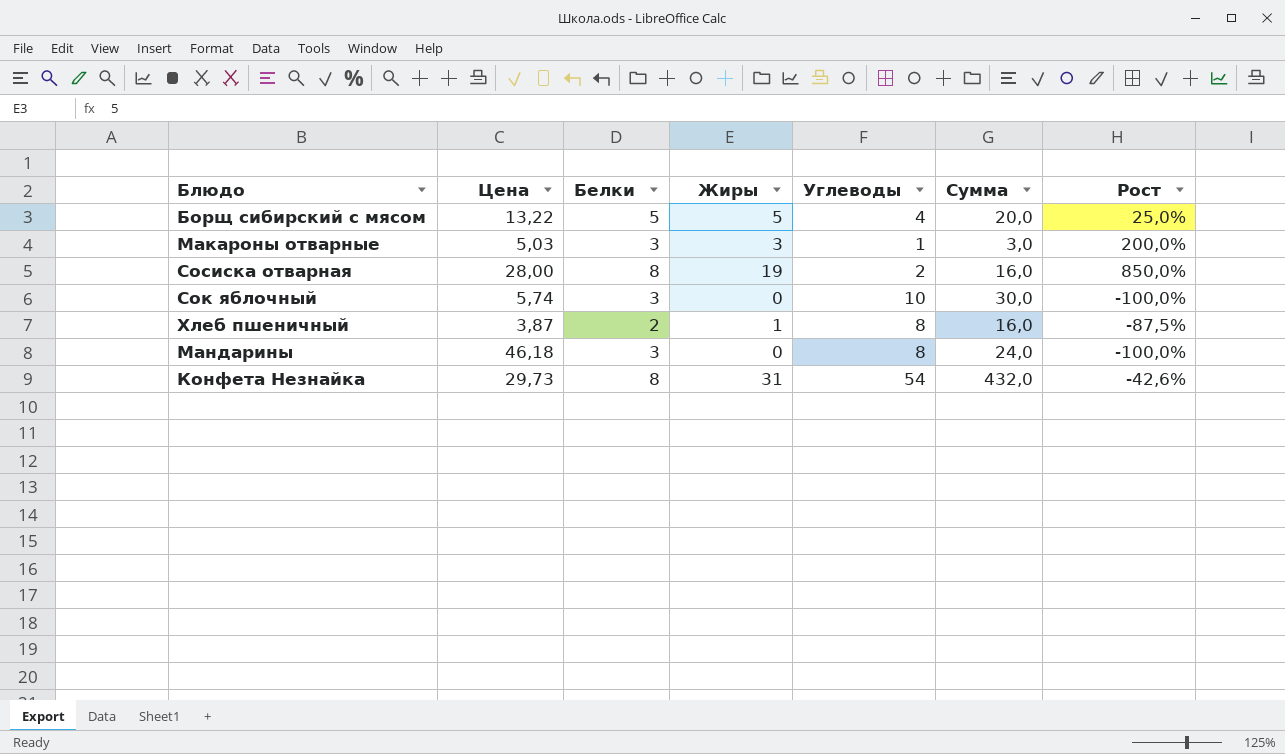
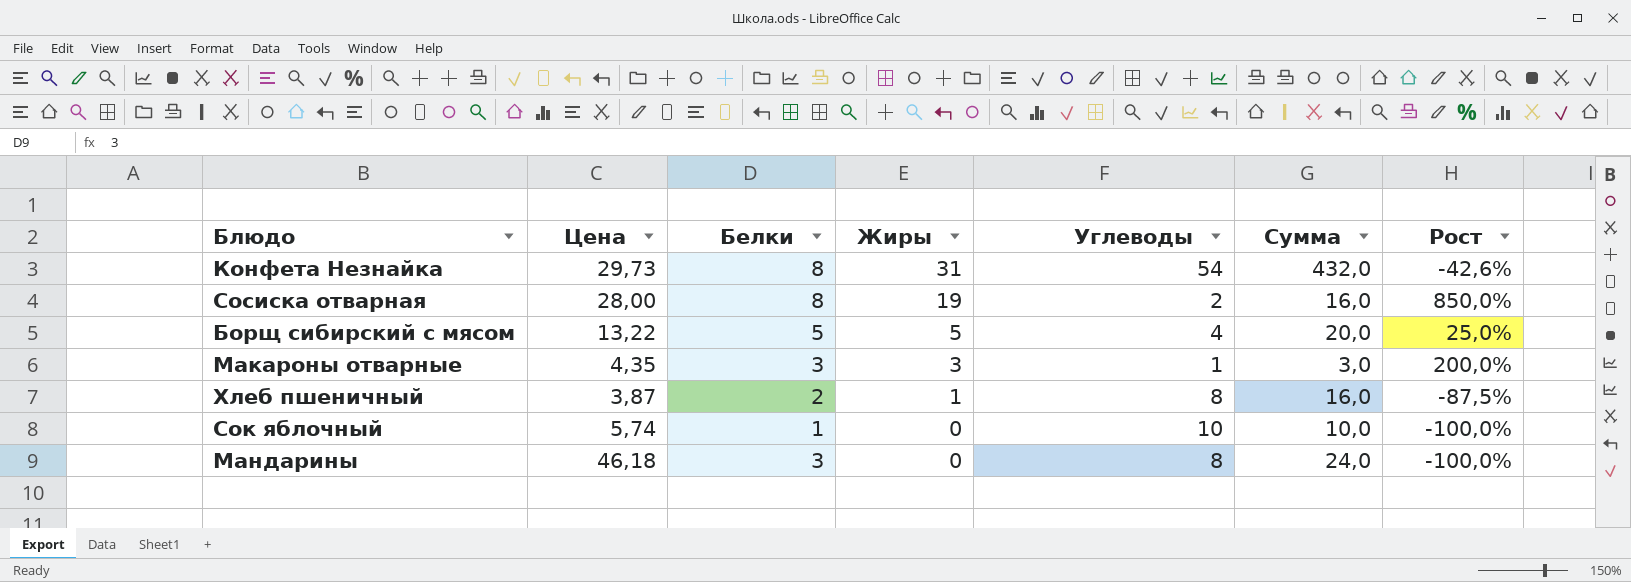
row order: none -> Жиры descending
Макароны отварные | Цена: 5,03 -> 4,35
Сок яблочный | Белки: 3 -> 1
Сок яблочный | Сумма: 30,0 -> 10,0

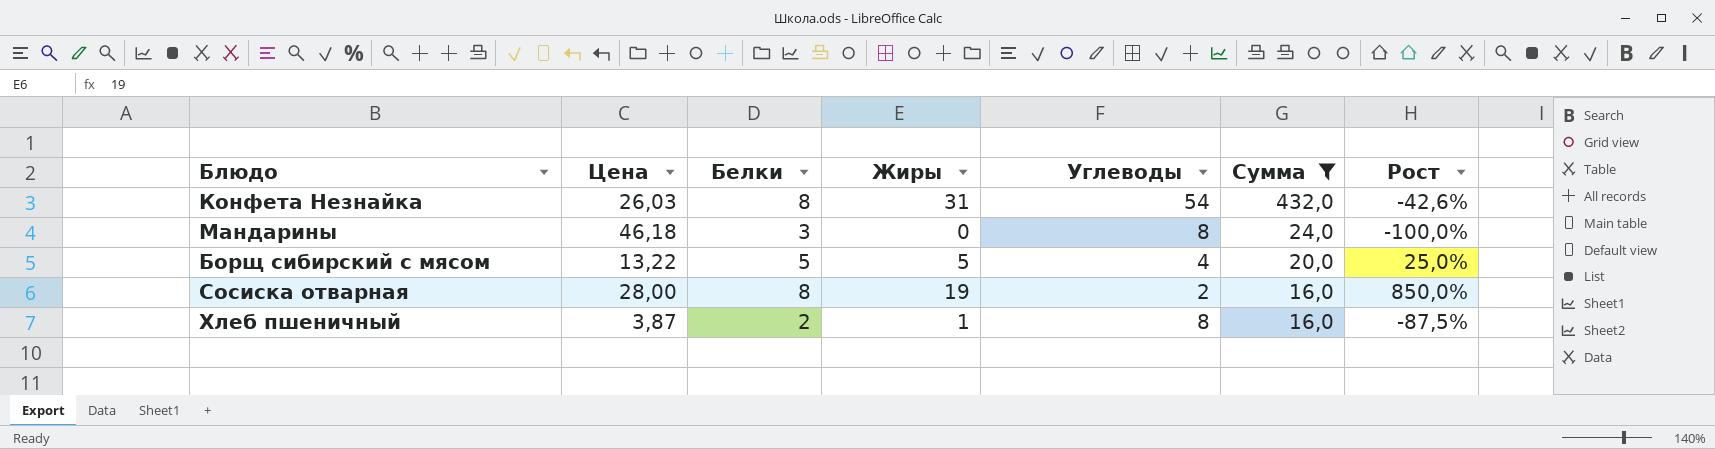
filter: none -> Сумма >= 16,0
row order: Жиры descending -> Сумма descending
Конфета Незнайка | Цена: 29,73 -> 26,03

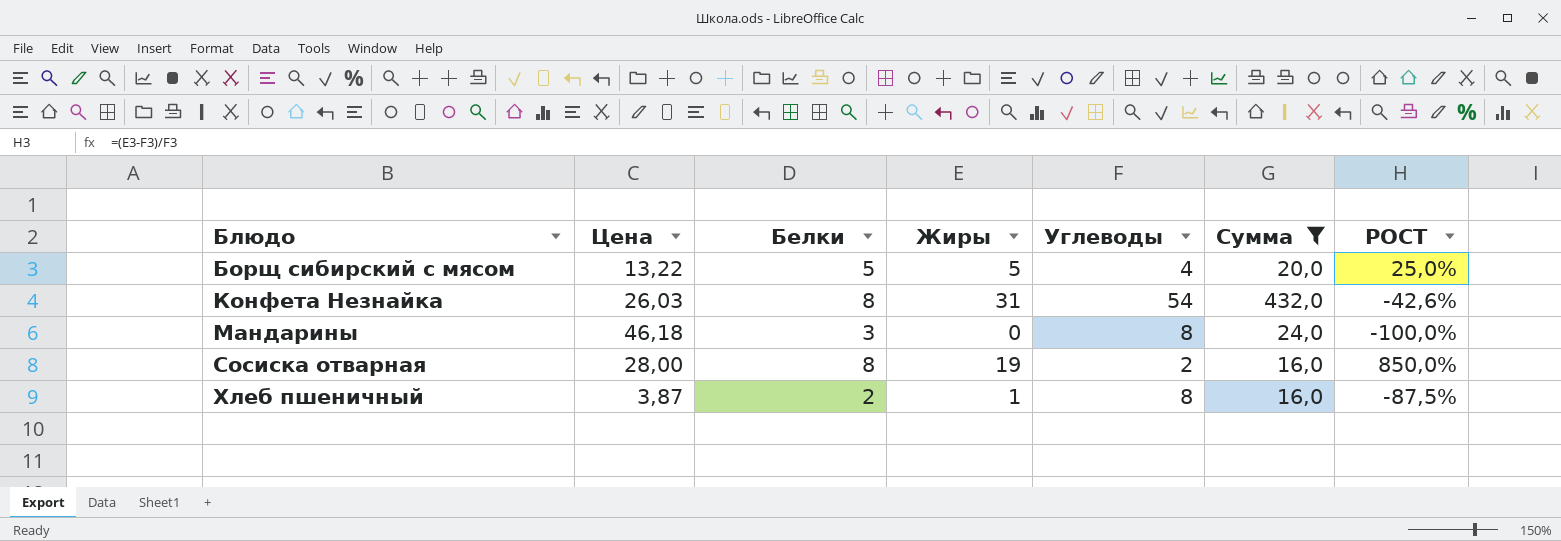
row order: Сумма descending -> Блюдо ascending
column name: Рост -> РОСТ

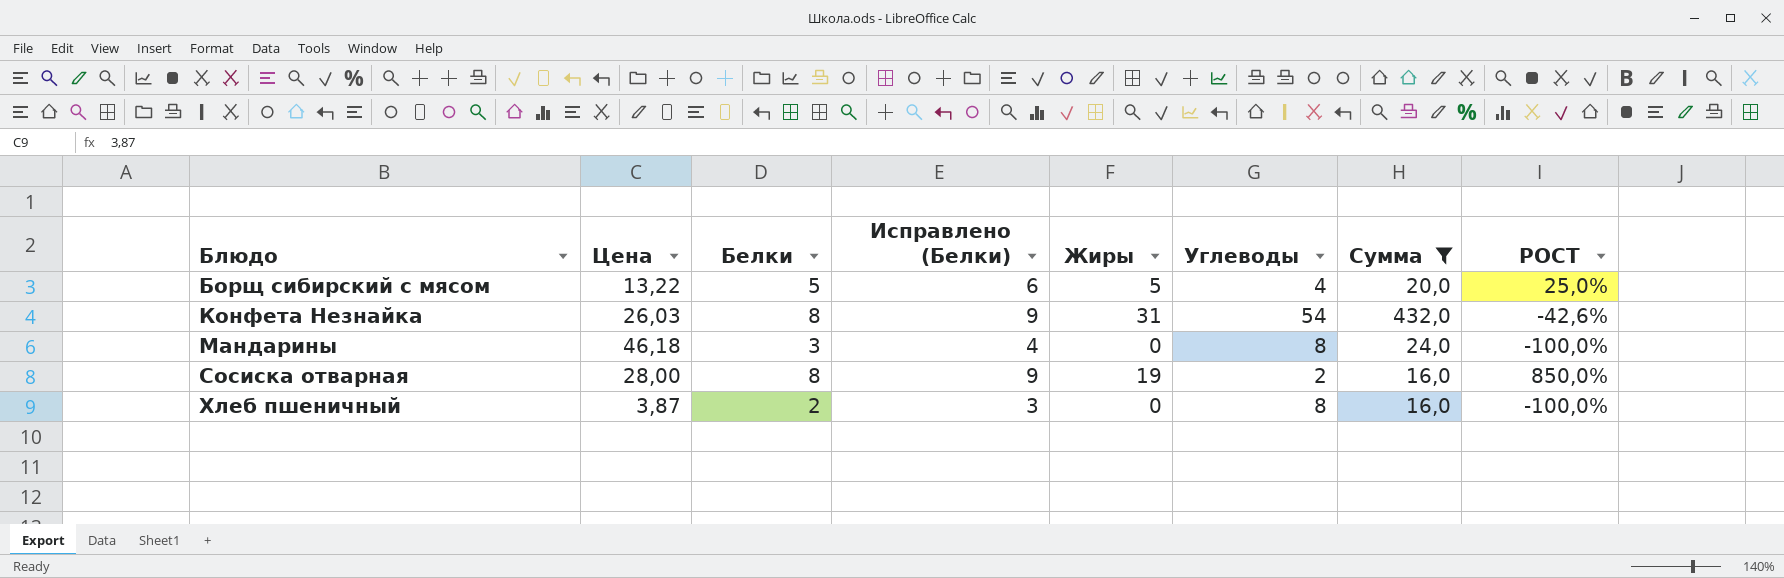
column Исправлено (Белки) | formula: none -> [Белки] + 1
Хлеб пшеничный | Жиры: 1 -> 0
Хлеб пшеничный | РОСТ: -87,5% -> -100,0%

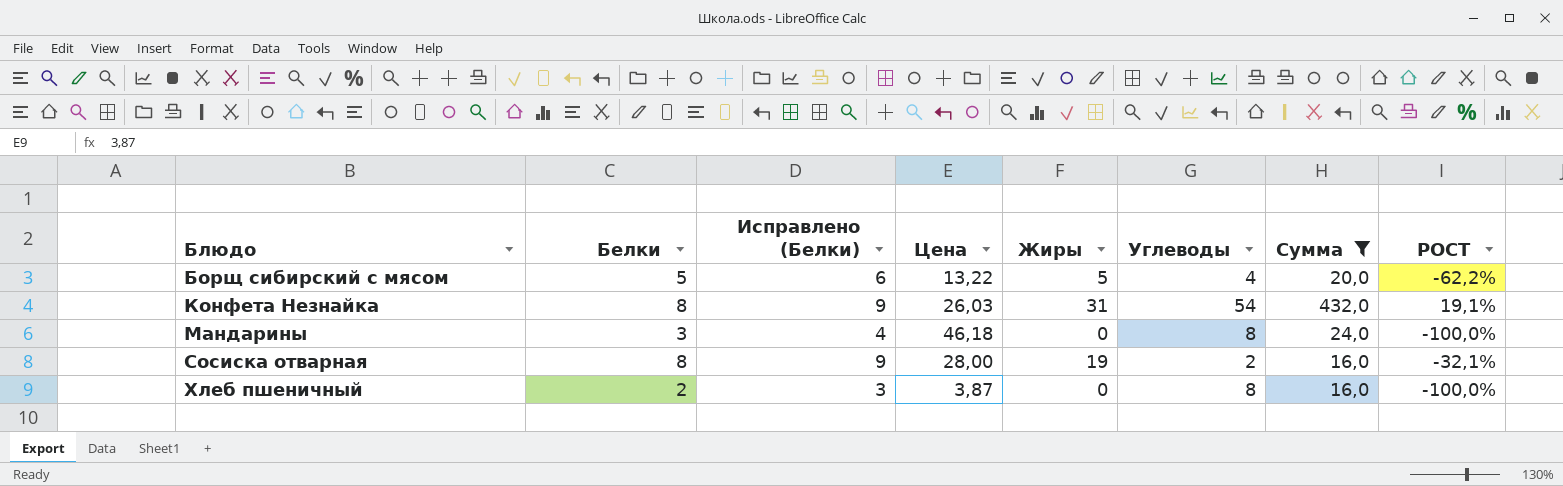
column Цена | position: 2 -> 4
column РОСТ | formula: ([Жиры] - [Углеводы]) / [Углеводы] -> ([Жиры] - [Цена]) / [Цена]

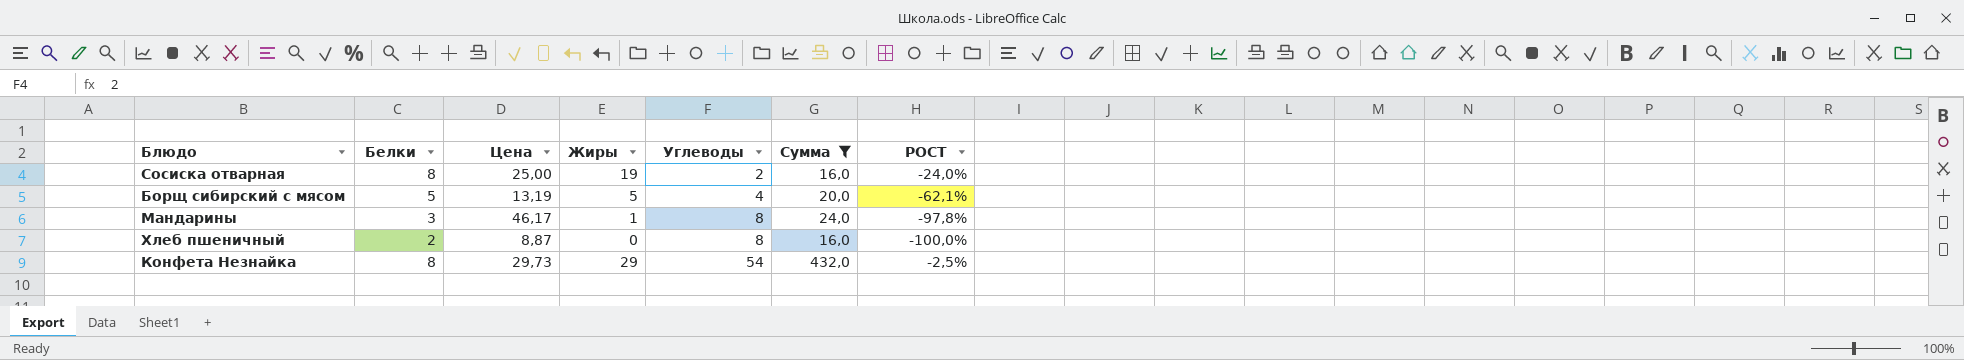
row order: Блюдо ascending -> Углеводы ascending
column Исправлено (Белки) | formula: [Белки] + 1 -> none
Сосиска отварная | Цена: 28,00 -> 25,00
Сосиска отварная | РОСТ: -32,1% -> -24,0%
Борщ сибирский с мясом | Цена: 13,22 -> 13,19
Борщ сибирский с мясом | РОСТ: -62,2% -> -62,1%
Мандарины | Цена: 46,18 -> 46,17
Мандарины | Жиры: 0 -> 1
Мандарины | РОСТ: -100,0% -> -97,8%
Хлеб пшеничный | Цена: 3,87 -> 8,87
Конфета Незнайка | Цена: 26,03 -> 29,73
Конфета Незнайка | Жиры: 31 -> 29
Конфета Незнайка | РОСТ: 19,1% -> -2,5%

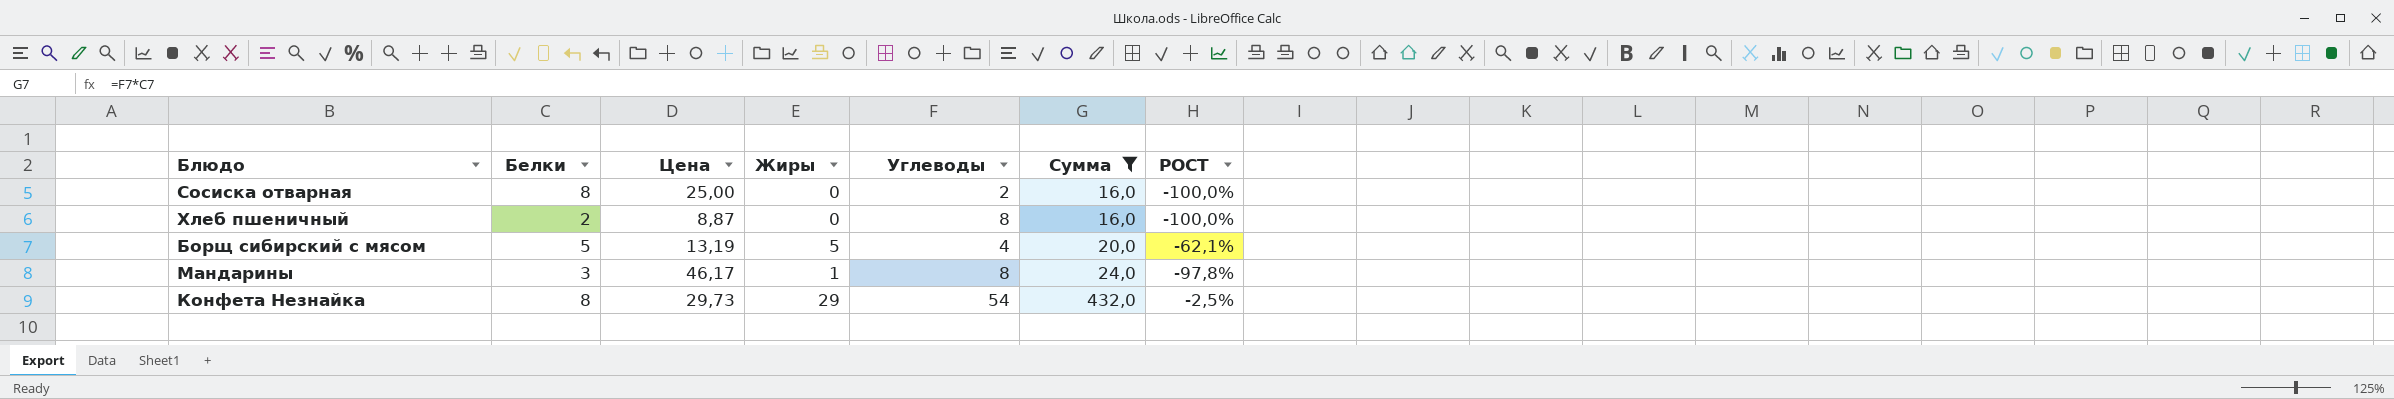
row order: Углеводы ascending -> Сумма ascending
Сосиска отварная | Жиры: 19 -> 0
Сосиска отварная | РОСТ: -24,0% -> -100,0%

